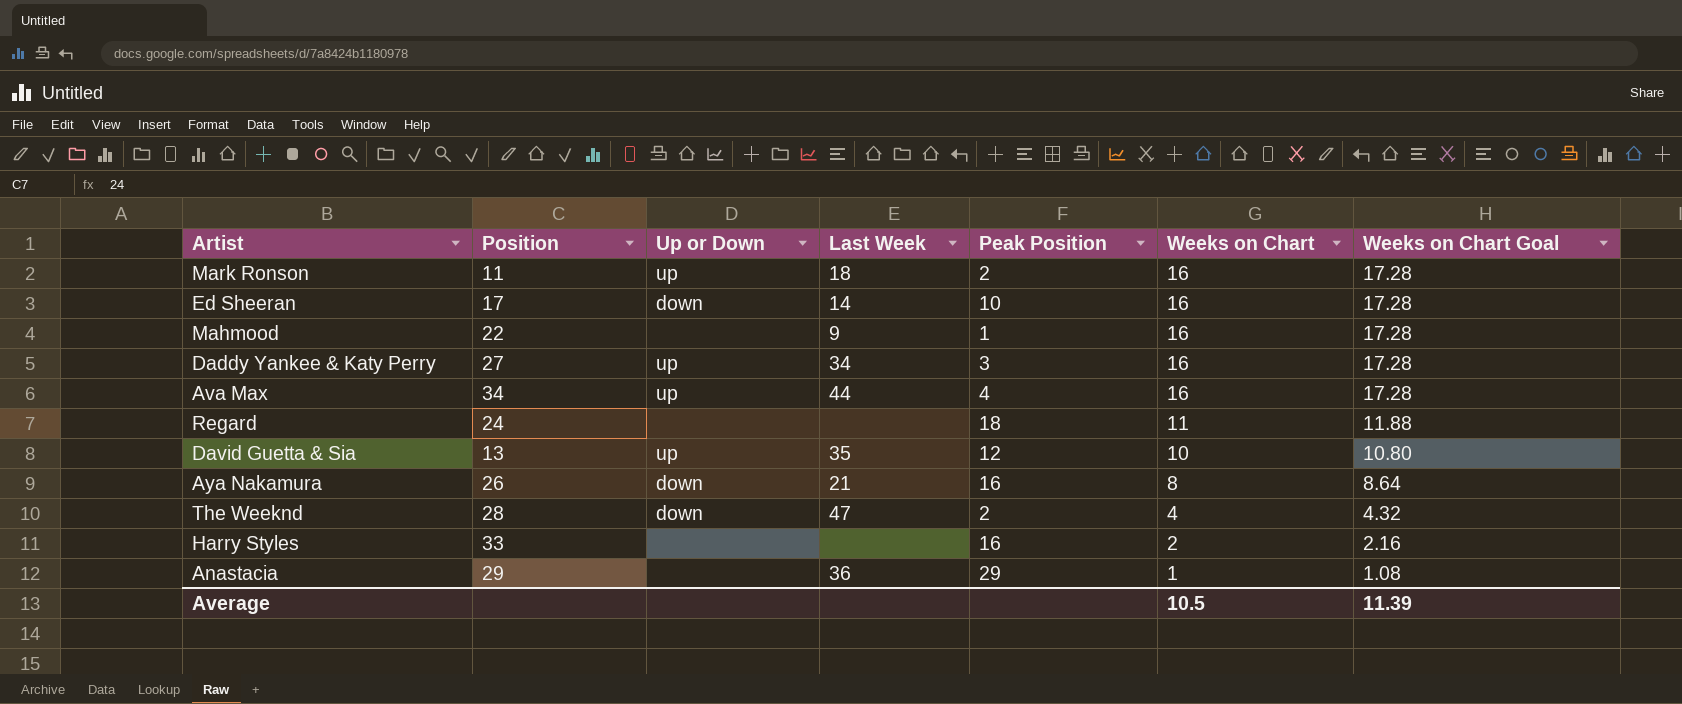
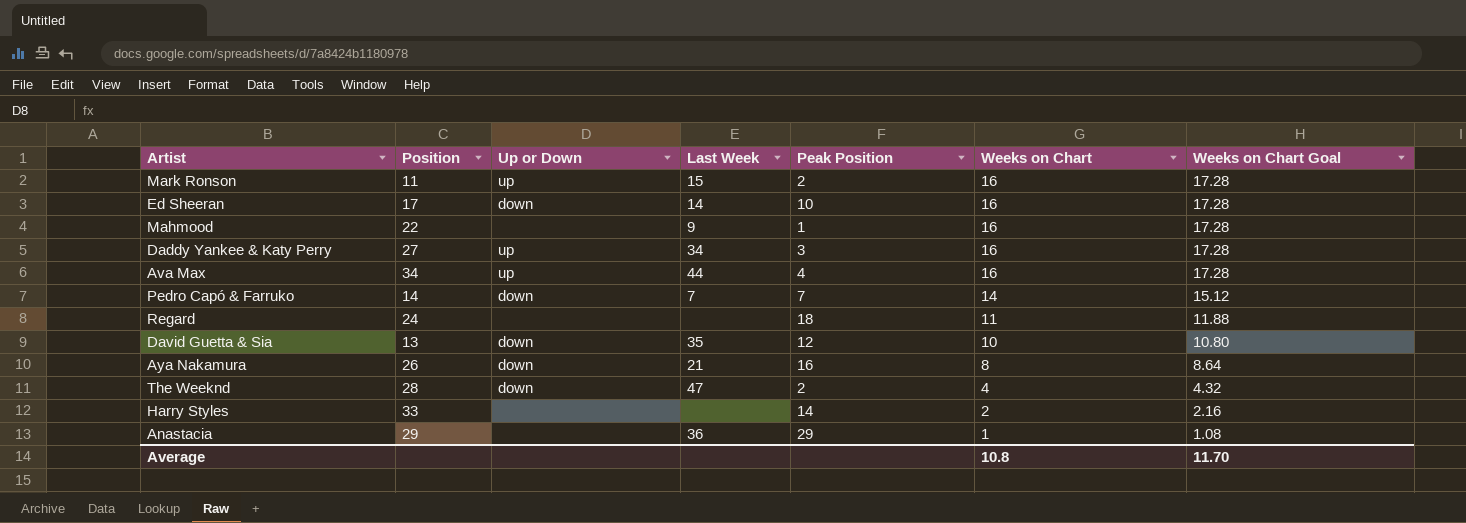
Mark Ronson | Last Week: 18 -> 15
row Pedro Capó & Farruko: none -> 14 | down | 7 | 7 | 14 | 15.12
David Guetta & Sia | Up or Down: up -> down
Harry Styles | Peak Position: 16 -> 14
Average | Weeks on Chart: 10.5 -> 10.8
Average | Weeks on Chart Goal: 11.39 -> 11.70

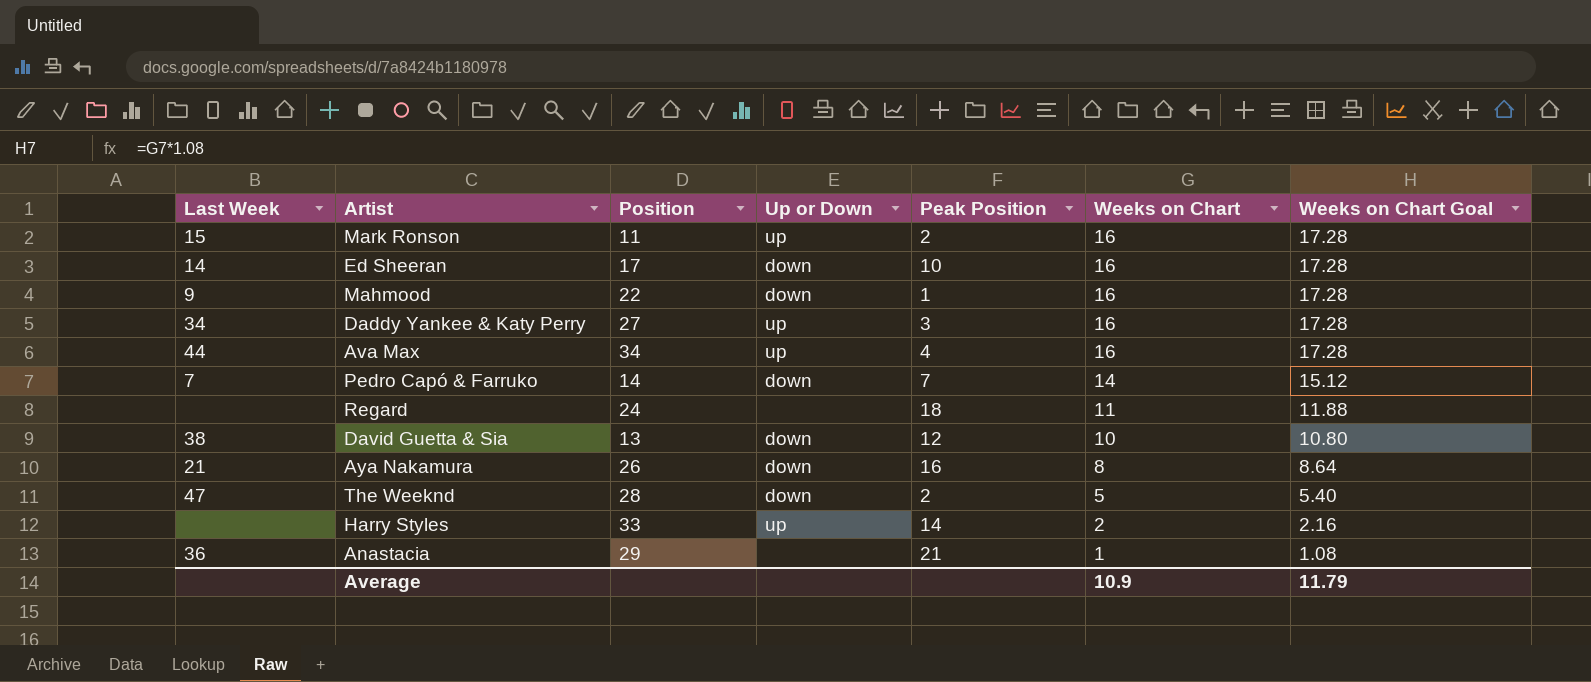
column Last Week | position: 4 -> 1
Mahmood | Up or Down: none -> down
David Guetta & Sia | Last Week: 35 -> 38
The Weeknd | Weeks on Chart: 4 -> 5
The Weeknd | Weeks on Chart Goal: 4.32 -> 5.40
Harry Styles | Up or Down: none -> up
Anastacia | Peak Position: 29 -> 21
Average | Weeks on Chart: 10.8 -> 10.9
Average | Weeks on Chart Goal: 11.70 -> 11.79

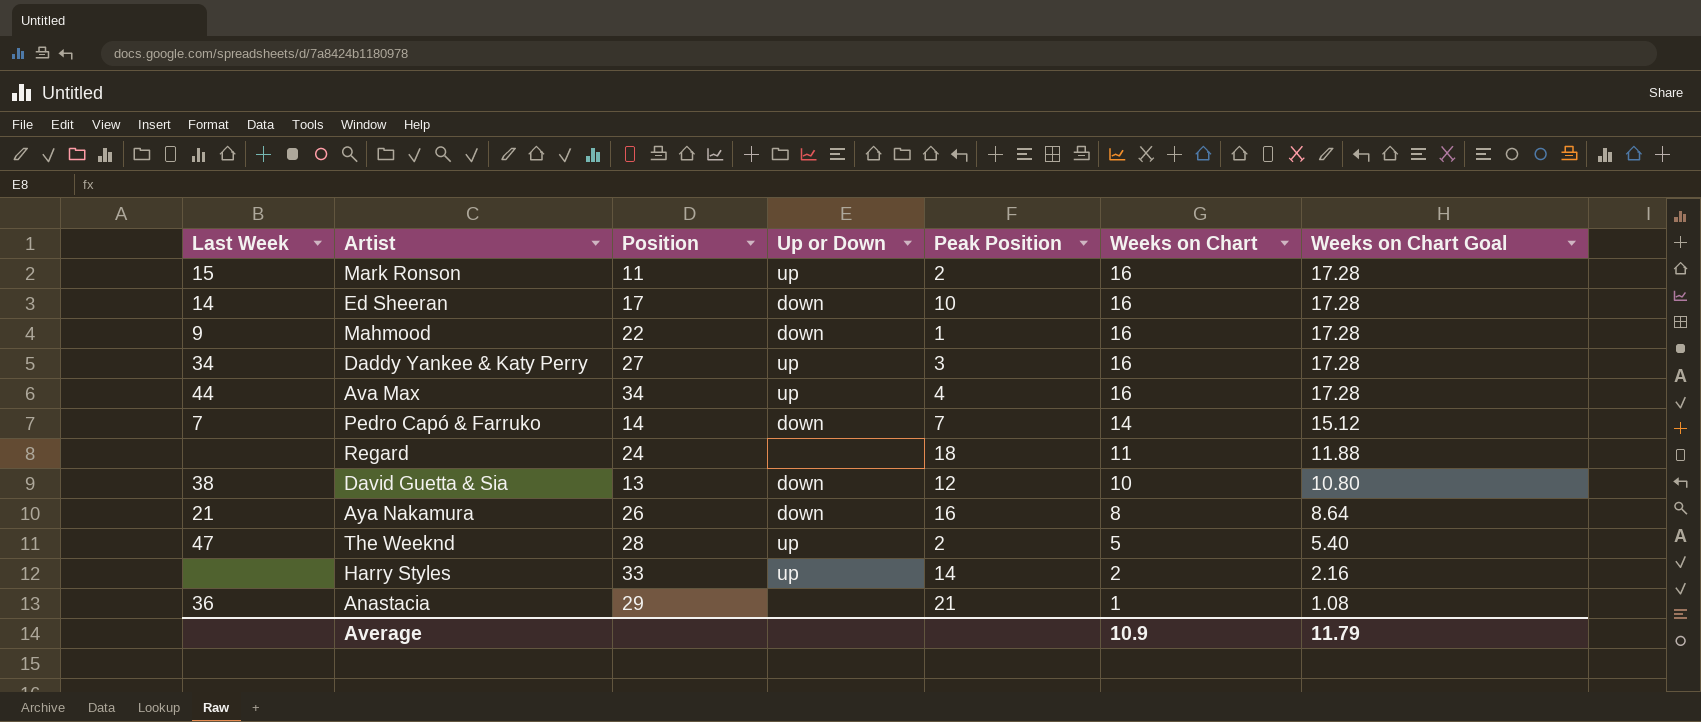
The Weeknd | Up or Down: down -> up

